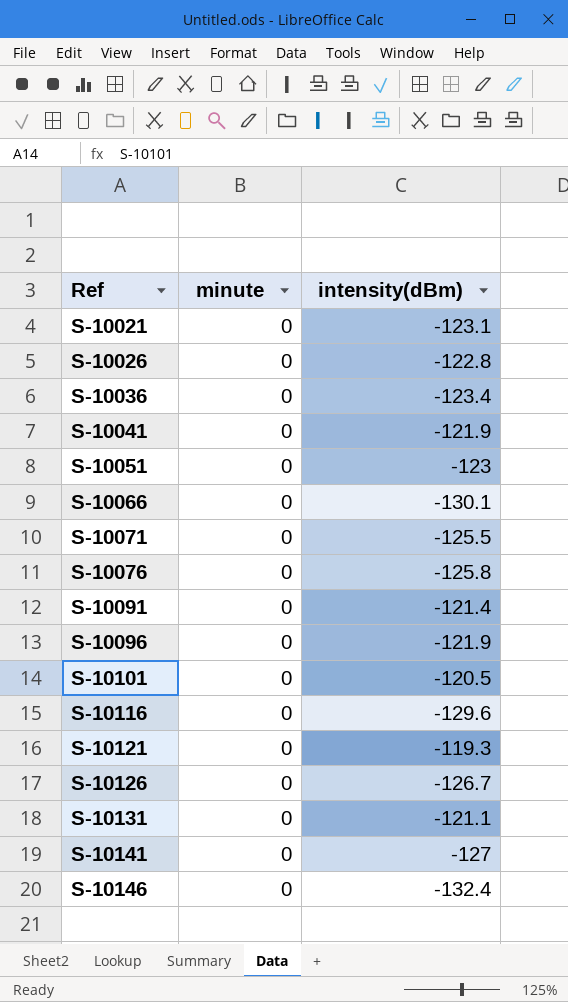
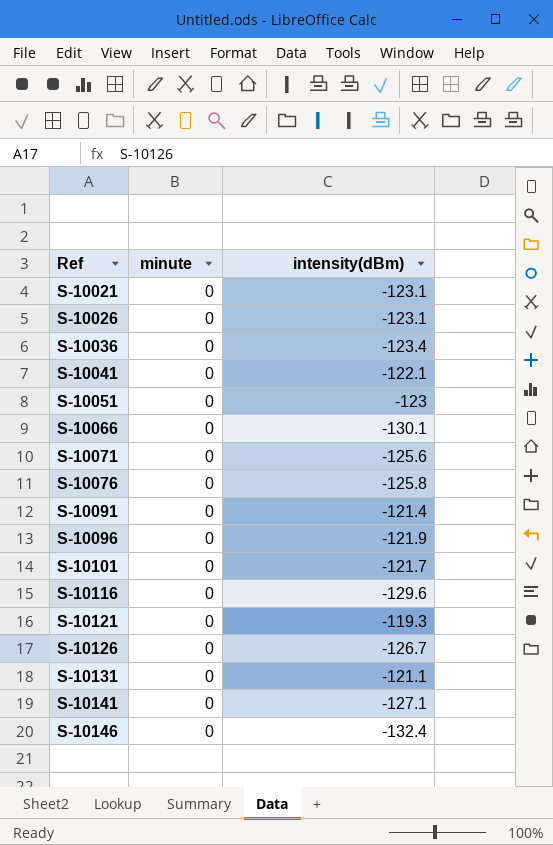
S-10026 | intensity(dBm): -122.8 -> -123.1
S-10041 | intensity(dBm): -121.9 -> -122.1
S-10071 | intensity(dBm): -125.5 -> -125.6
S-10101 | intensity(dBm): -120.5 -> -121.7
S-10141 | intensity(dBm): -127 -> -127.1

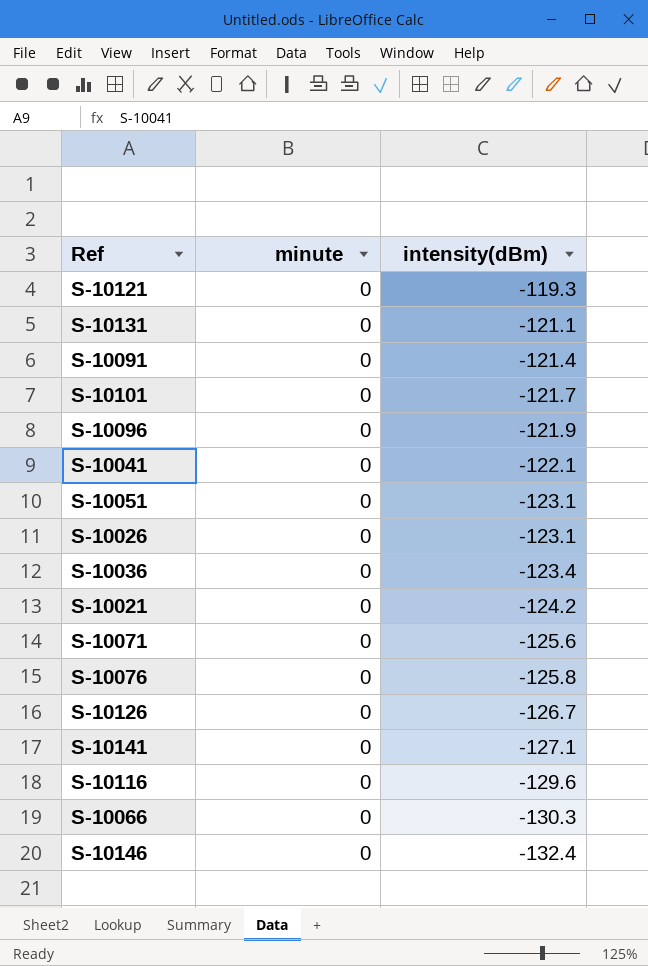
row order: Ref ascending -> intensity(dBm) descending
S-10051 | intensity(dBm): -123 -> -123.1
S-10021 | intensity(dBm): -123.1 -> -124.2
S-10066 | intensity(dBm): -130.1 -> -130.3

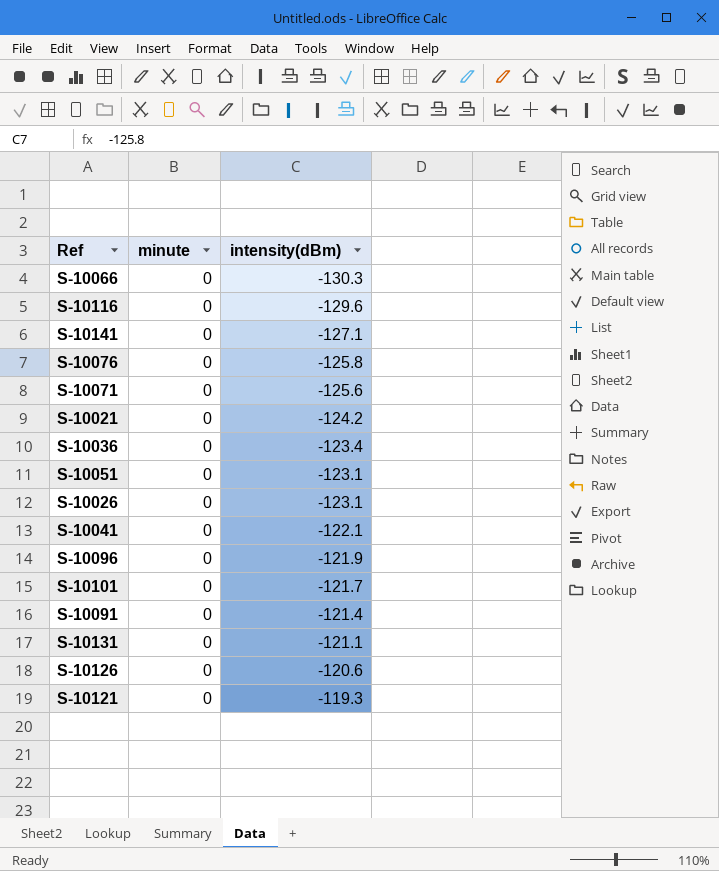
row order: intensity(dBm) descending -> intensity(dBm) ascending
row S-10146: 0 | -132.4 -> none
S-10126 | intensity(dBm): -126.7 -> -120.6

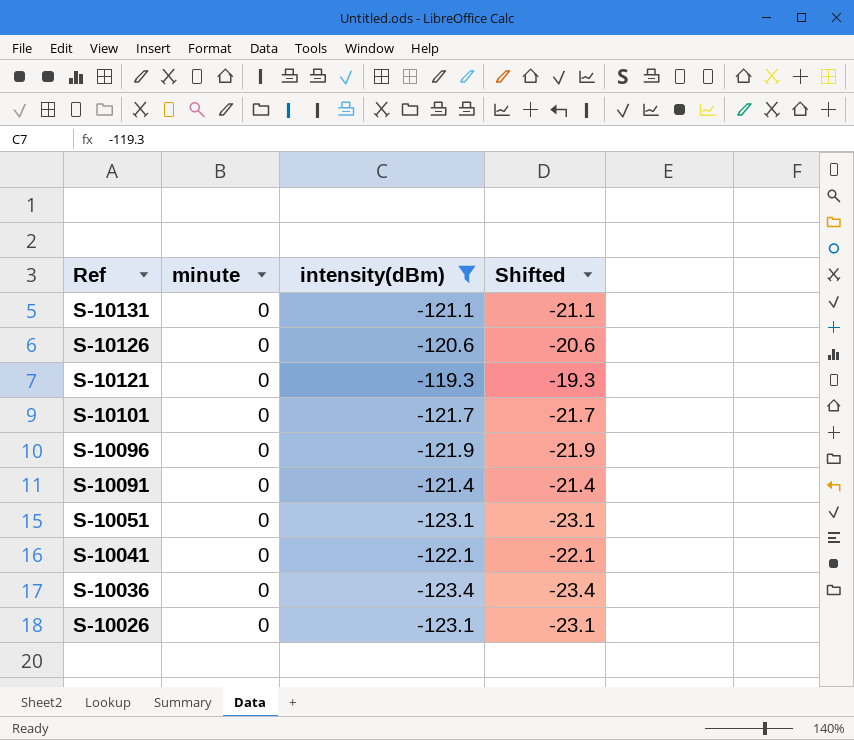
filter: none -> intensity(dBm) >= -123.4
row order: intensity(dBm) ascending -> Ref descending
column Shifted | formula: none -> [intensity(dBm)] + 100

